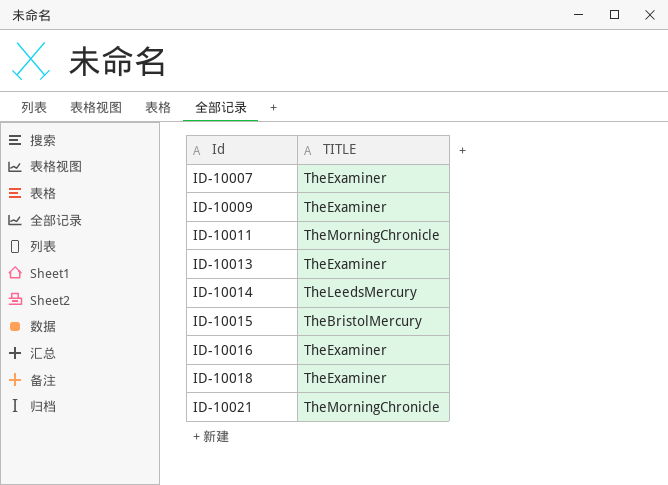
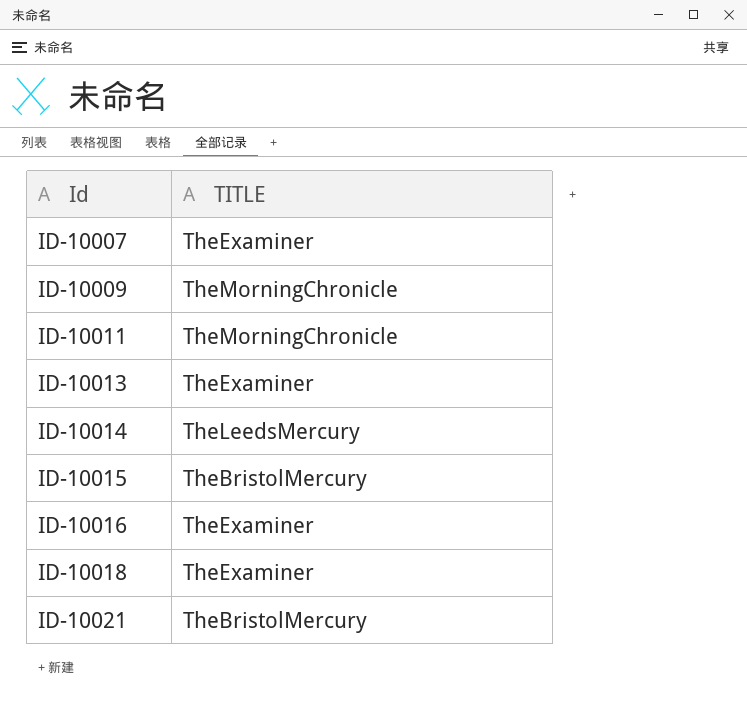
ID-10009 | TITLE: TheExaminer -> TheMorningChronicle
ID-10021 | TITLE: TheMorningChronicle -> TheBristolMercury

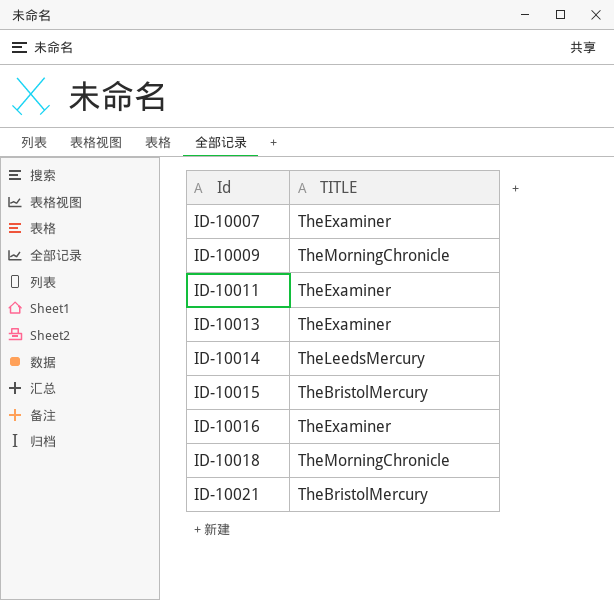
ID-10011 | TITLE: TheMorningChronicle -> TheExaminer
ID-10018 | TITLE: TheExaminer -> TheMorningChronicle

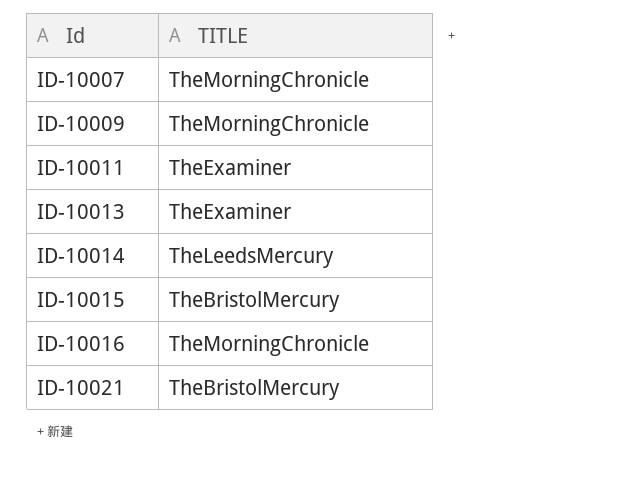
row ID-10018: TheMorningChronicle -> none
ID-10007 | TITLE: TheExaminer -> TheMorningChronicle
ID-10016 | TITLE: TheExaminer -> TheMorningChronicle

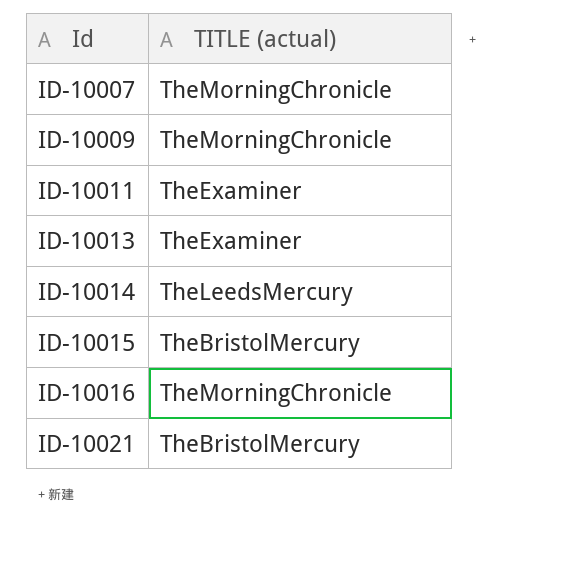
column name: TITLE -> TITLE (actual)

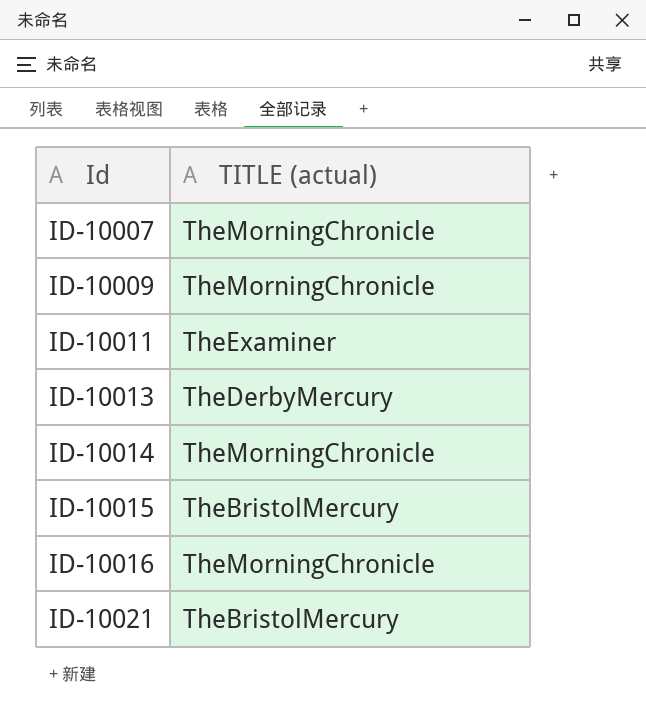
ID-10013 | TITLE (actual): TheExaminer -> TheDerbyMercury
ID-10014 | TITLE (actual): TheLeedsMercury -> TheMorningChronicle

